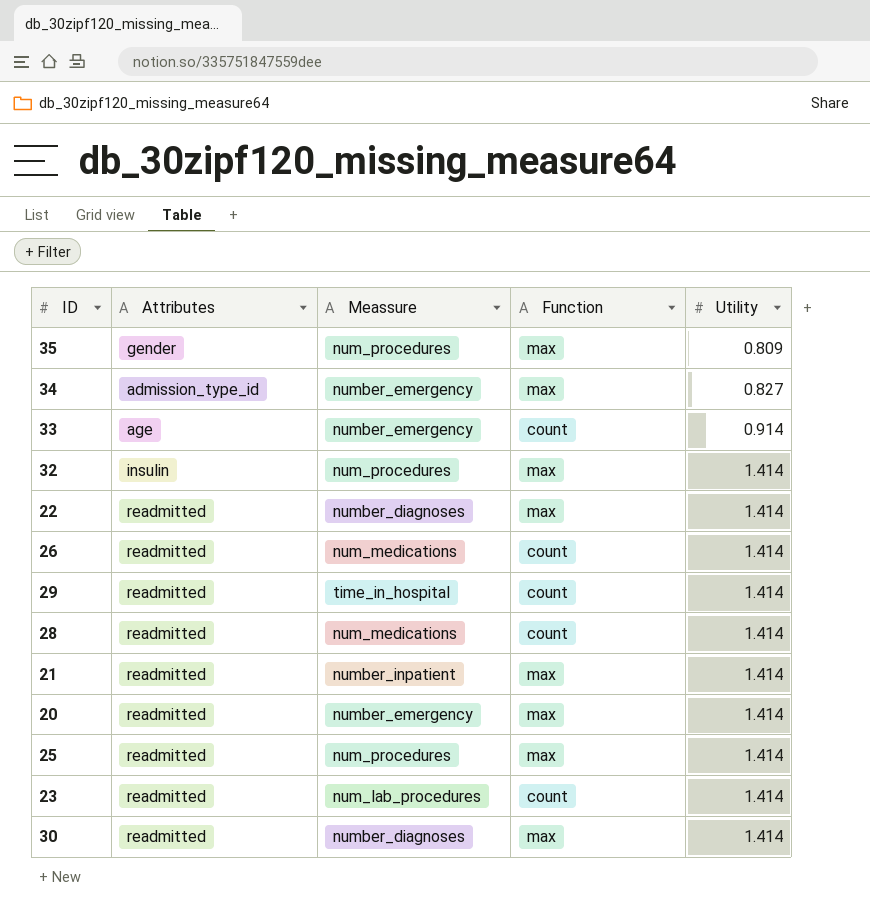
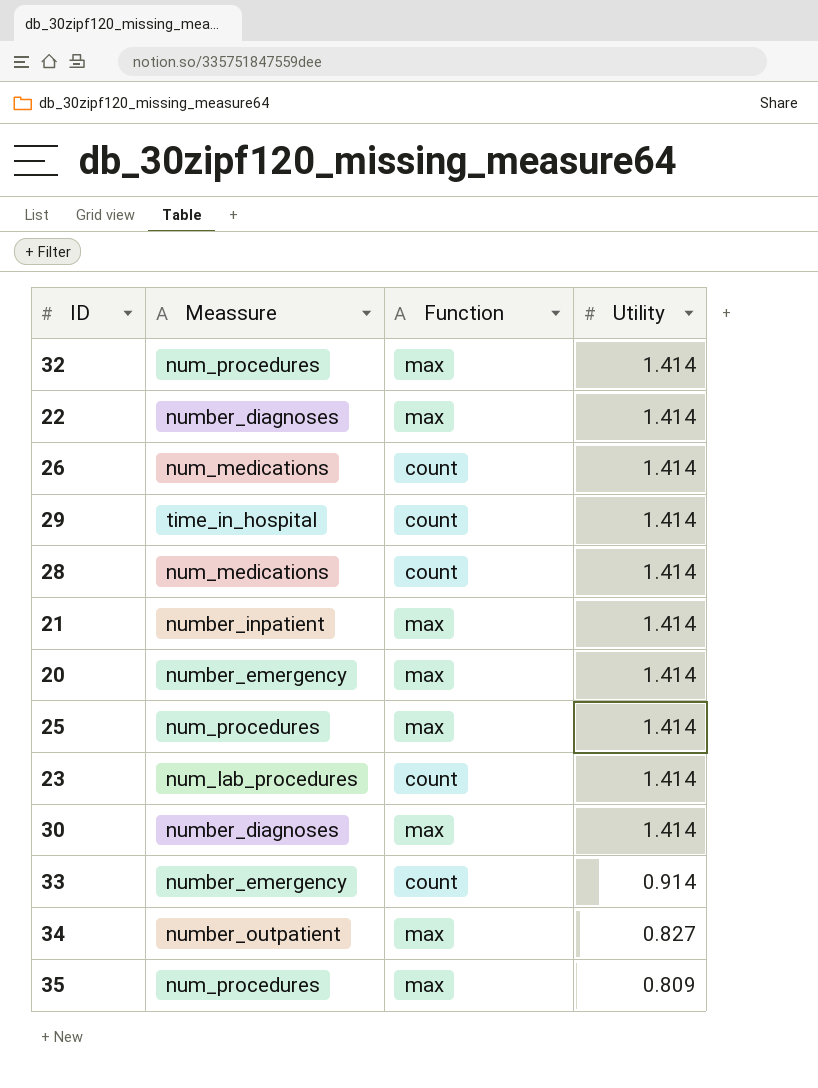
row order: Utility ascending -> Utility descending
column Attributes | position: 2 -> none
34 | Meassure: number_emergency -> number_outpatient

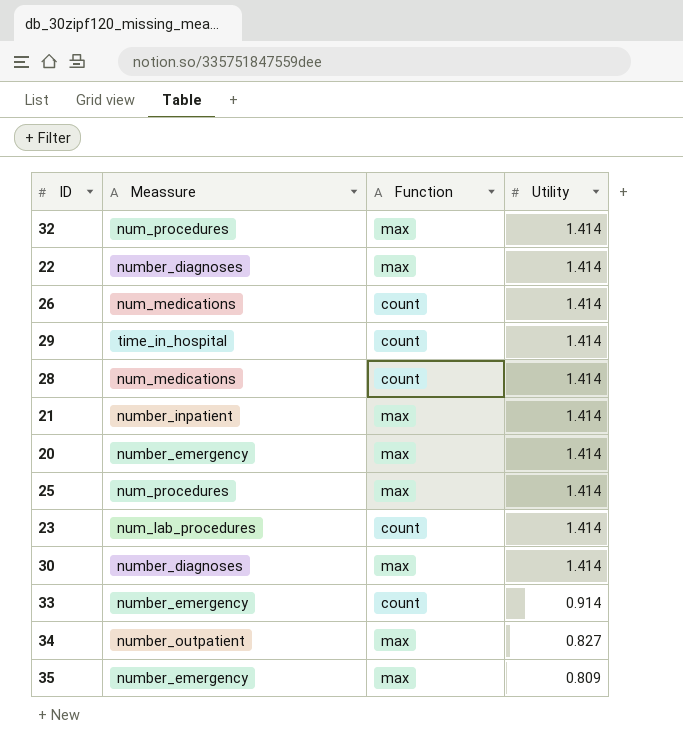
35 | Meassure: num_procedures -> number_emergency

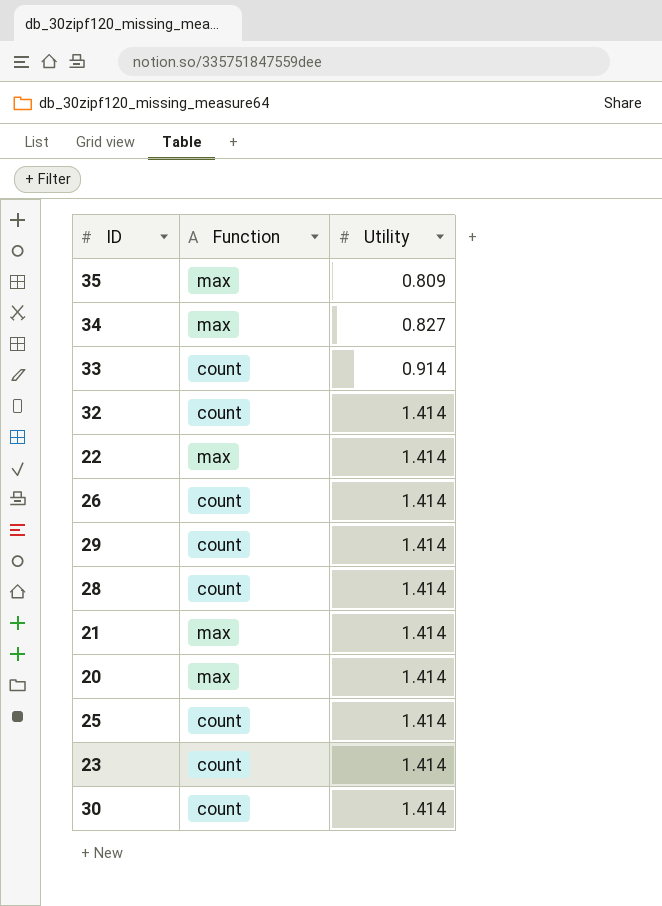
row order: Utility descending -> Utility ascending
column Meassure | position: 2 -> none
32 | Function: max -> count
25 | Function: max -> count
30 | Function: max -> count

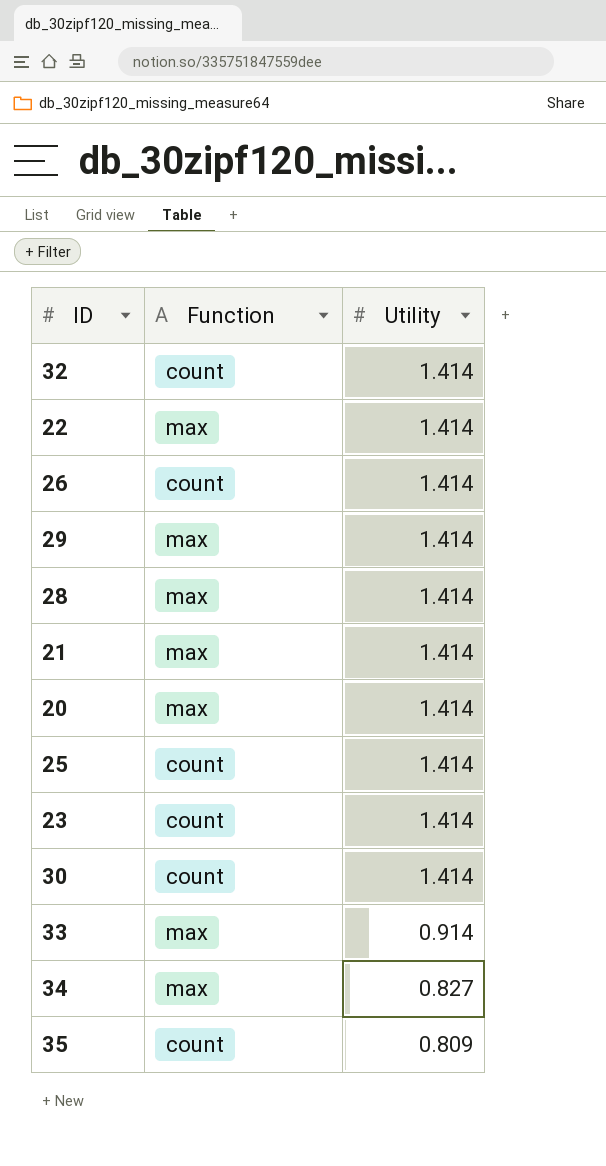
row order: Utility ascending -> Utility descending
29 | Function: count -> max
28 | Function: count -> max
33 | Function: count -> max
35 | Function: max -> count

